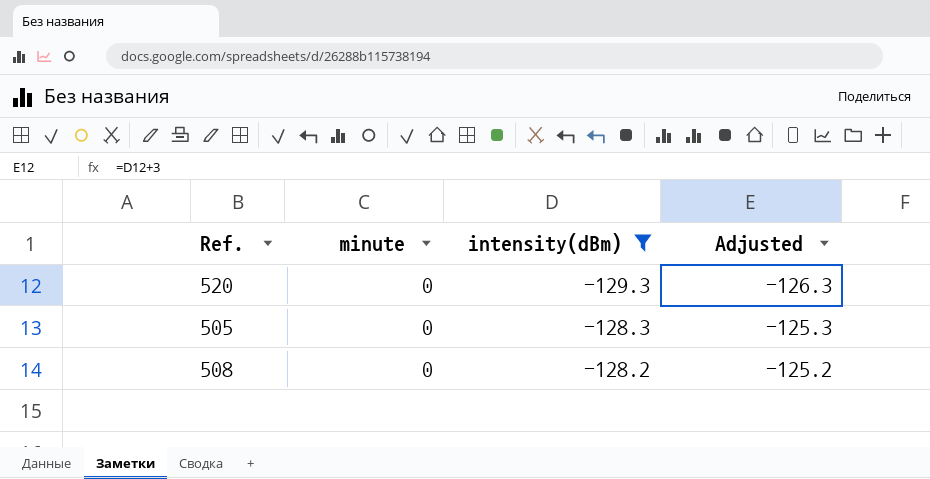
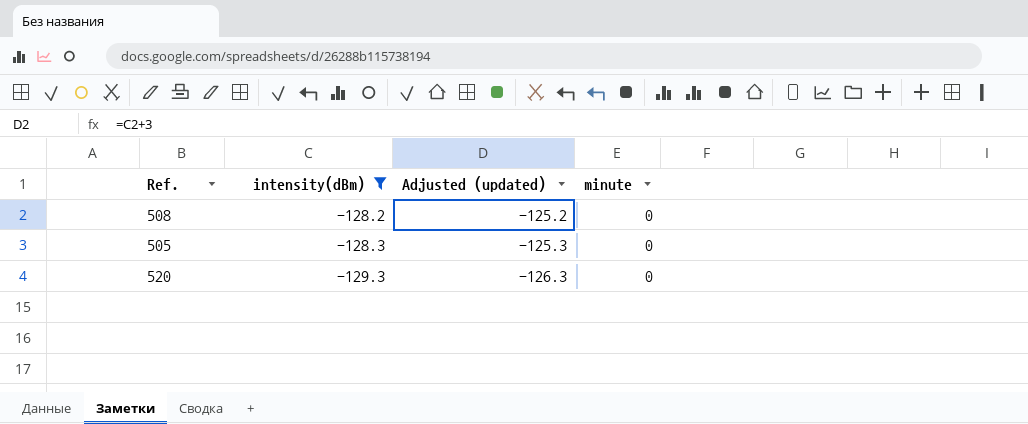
row order: intensity(dBm) ascending -> intensity(dBm) descending
column name: Adjusted -> Adjusted (updated)
column minute | position: 2 -> 4

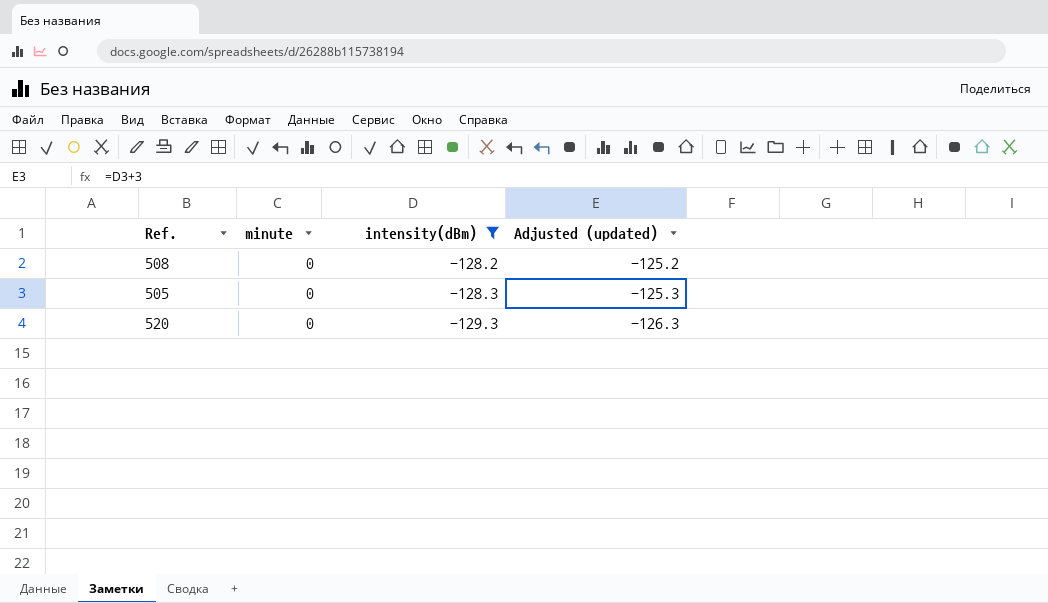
column minute | position: 4 -> 2

